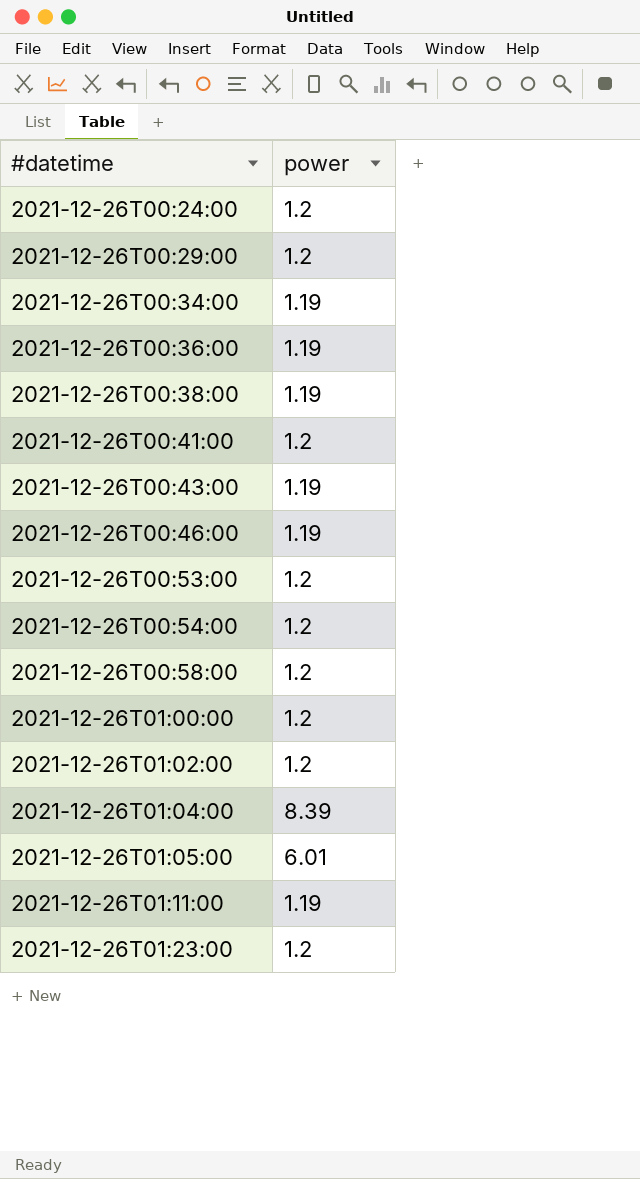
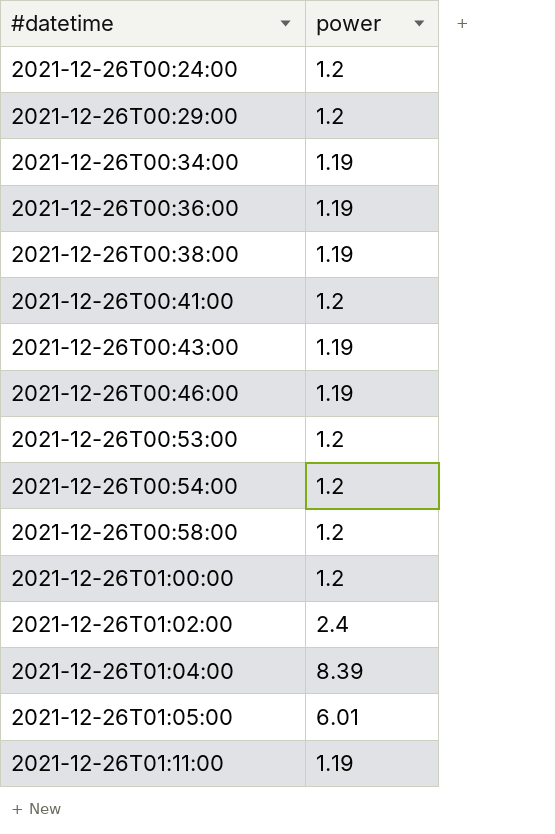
row 2021-12-26T01:23:00: 1.2 -> none
2021-12-26T01:02:00 | power: 1.2 -> 2.4

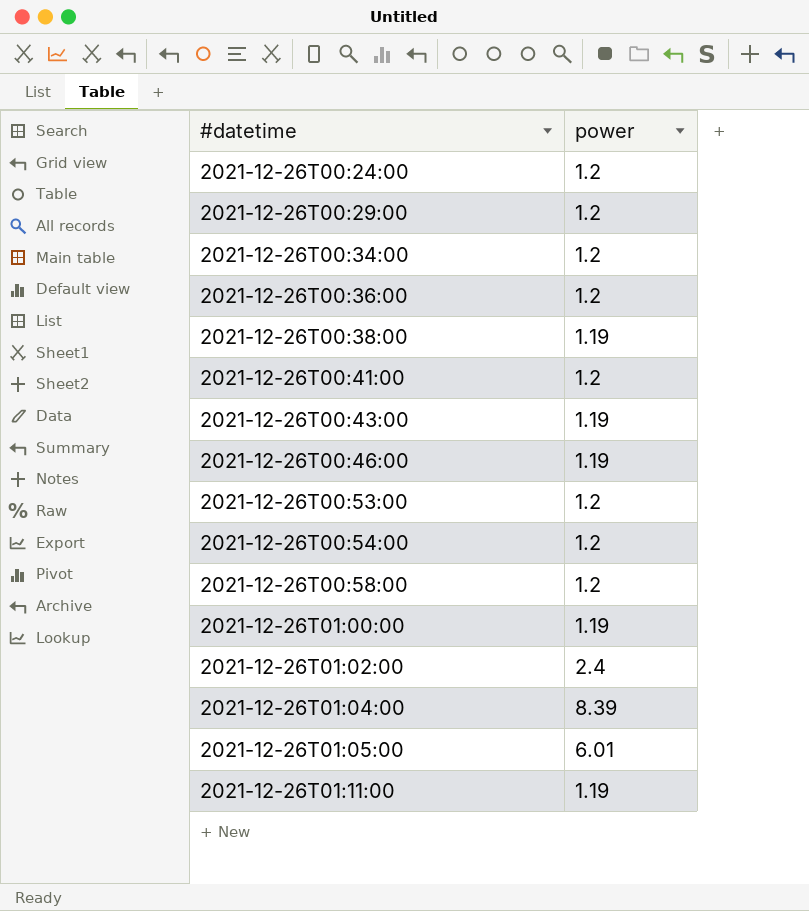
2021-12-26T00:34:00 | power: 1.19 -> 1.2
2021-12-26T00:36:00 | power: 1.19 -> 1.2
2021-12-26T01:00:00 | power: 1.2 -> 1.19

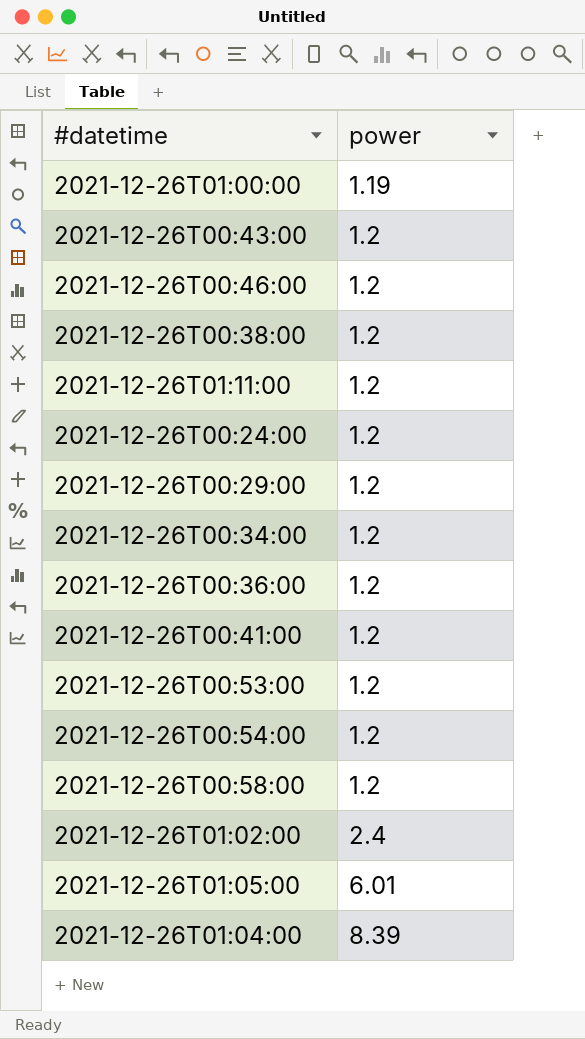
row order: #datetime ascending -> power ascending
2021-12-26T00:43:00 | power: 1.19 -> 1.2
2021-12-26T00:46:00 | power: 1.19 -> 1.2
2021-12-26T00:38:00 | power: 1.19 -> 1.2
2021-12-26T01:11:00 | power: 1.19 -> 1.2

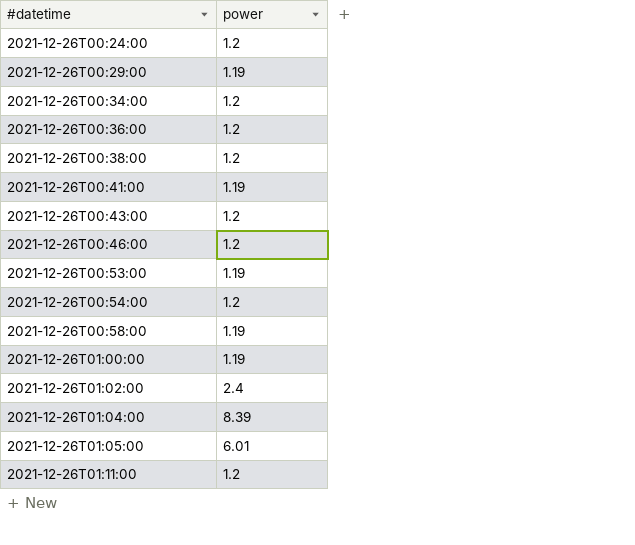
row order: power ascending -> #datetime ascending
2021-12-26T00:29:00 | power: 1.2 -> 1.19
2021-12-26T00:41:00 | power: 1.2 -> 1.19
2021-12-26T00:53:00 | power: 1.2 -> 1.19
2021-12-26T00:58:00 | power: 1.2 -> 1.19

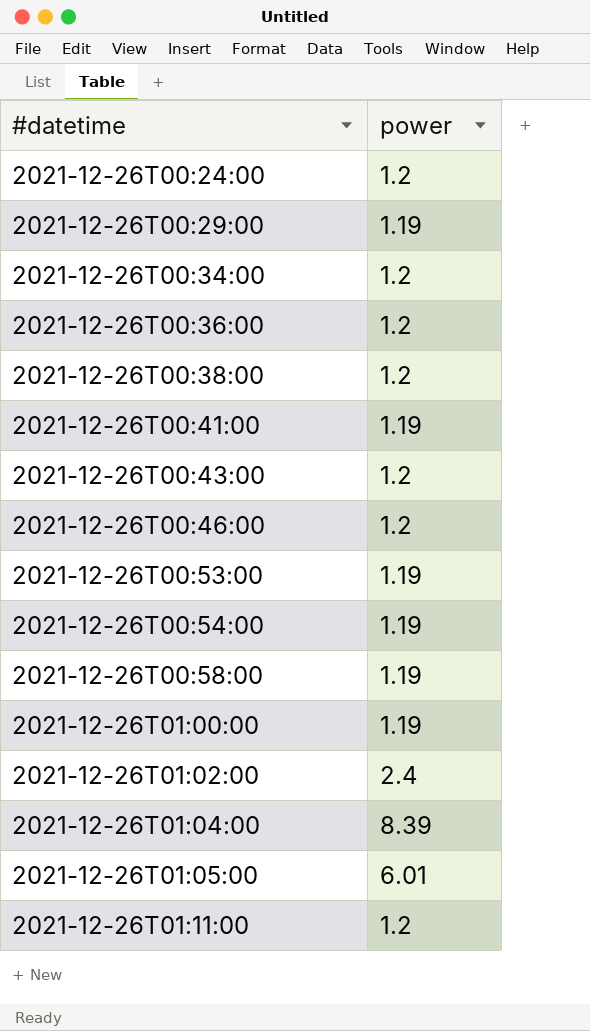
2021-12-26T00:54:00 | power: 1.2 -> 1.19

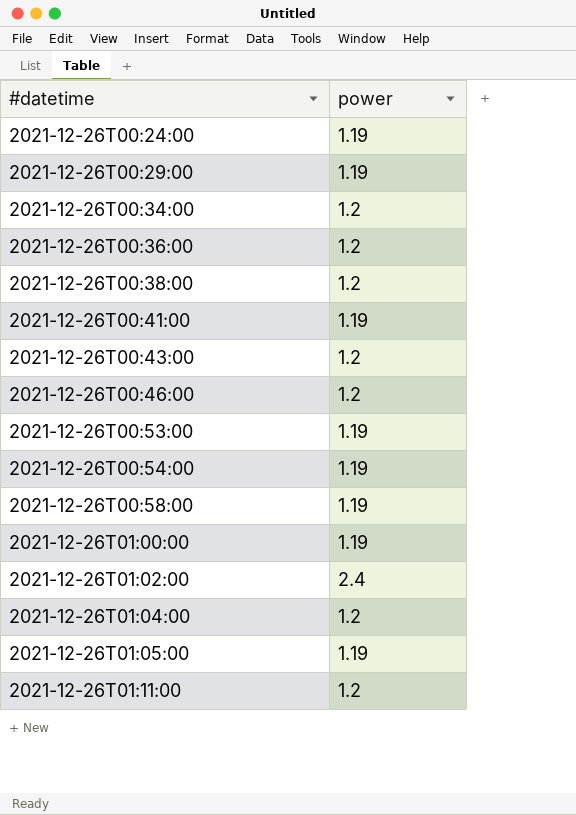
2021-12-26T00:24:00 | power: 1.2 -> 1.19
2021-12-26T01:04:00 | power: 8.39 -> 1.2
2021-12-26T01:05:00 | power: 6.01 -> 1.19

